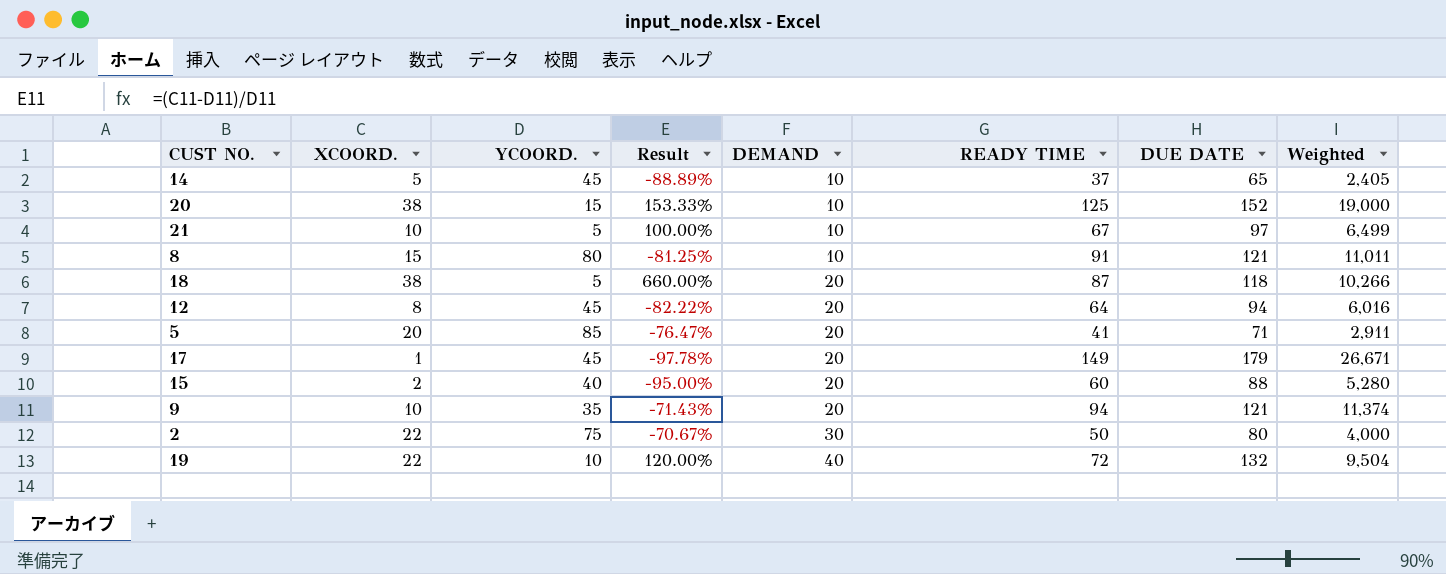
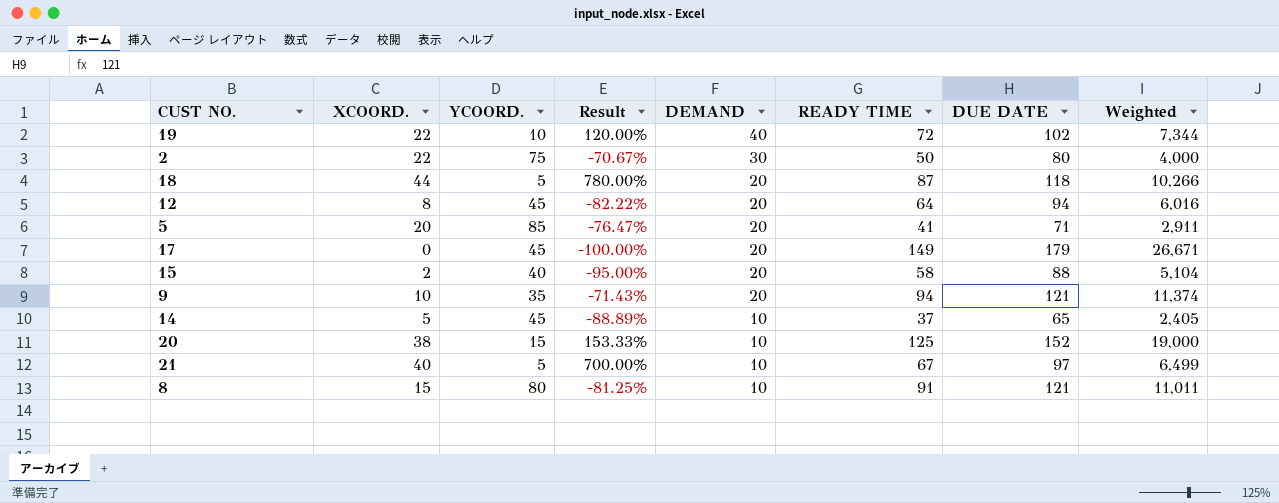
row order: DEMAND ascending -> DEMAND descending
19 | DUE DATE: 132 -> 102
19 | Weighted: 9,504 -> 7,344
18 | XCOORD.: 38 -> 44
18 | Result: 660.00% -> 780.00%
17 | XCOORD.: 1 -> 0
17 | Result: -97.78% -> -100.00%
15 | READY TIME: 60 -> 58
15 | Weighted: 5,280 -> 5,104
21 | XCOORD.: 10 -> 40
21 | Result: 100.00% -> 700.00%

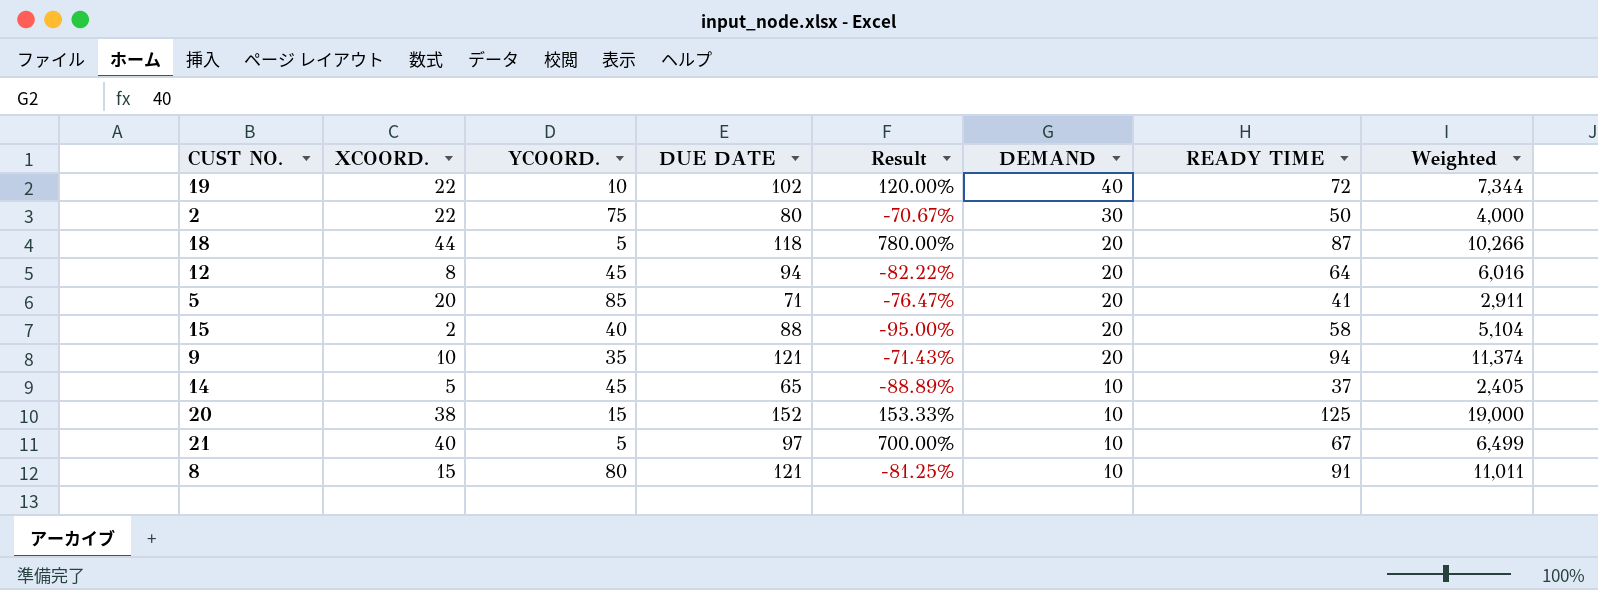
column DUE DATE | position: 7 -> 4
row 17: 0 | 45 | -100.00% | 20 | 149 | 179 | 26,671 -> none

